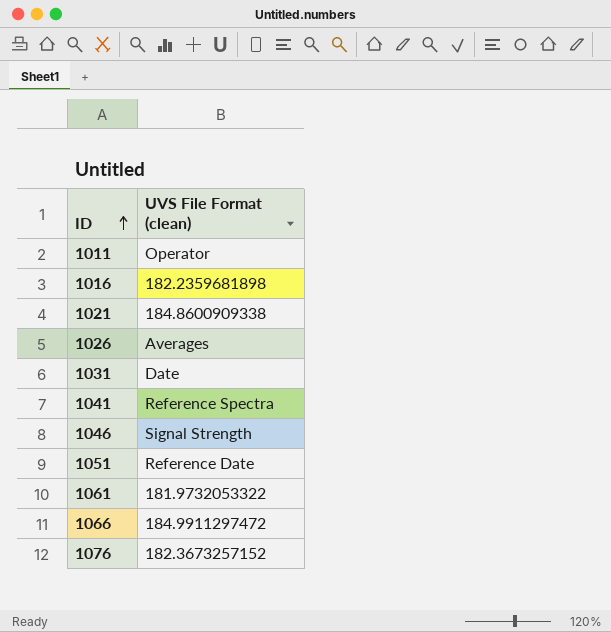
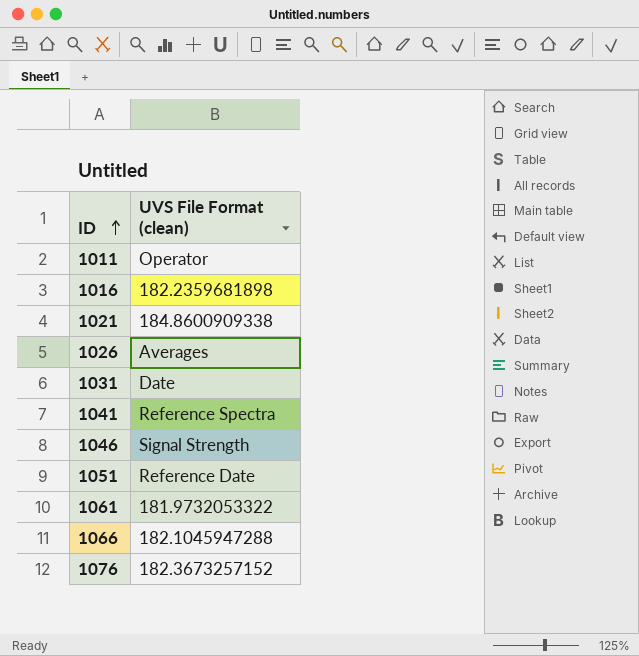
1066 | UVS File Format (clean): 184.9911297472 -> 182.1045947288

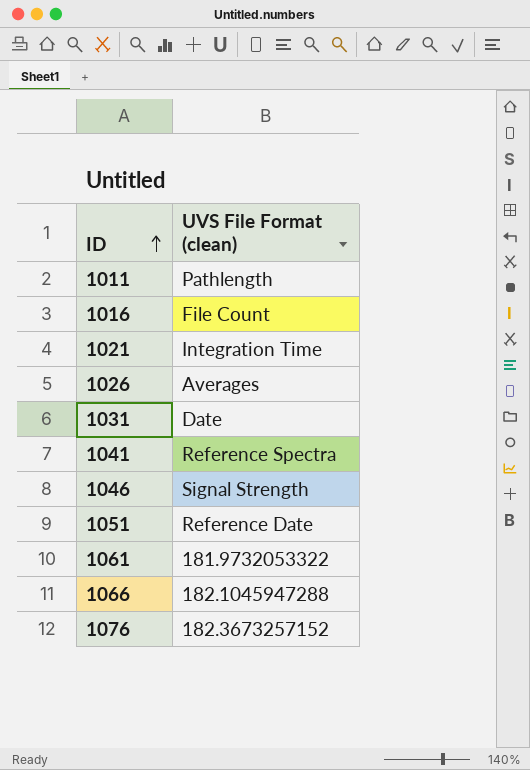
1011 | UVS File Format (clean): Operator -> Pathlength
1016 | UVS File Format (clean): 182.2359681898 -> File Count
1021 | UVS File Format (clean): 184.8600909338 -> Integration Time

